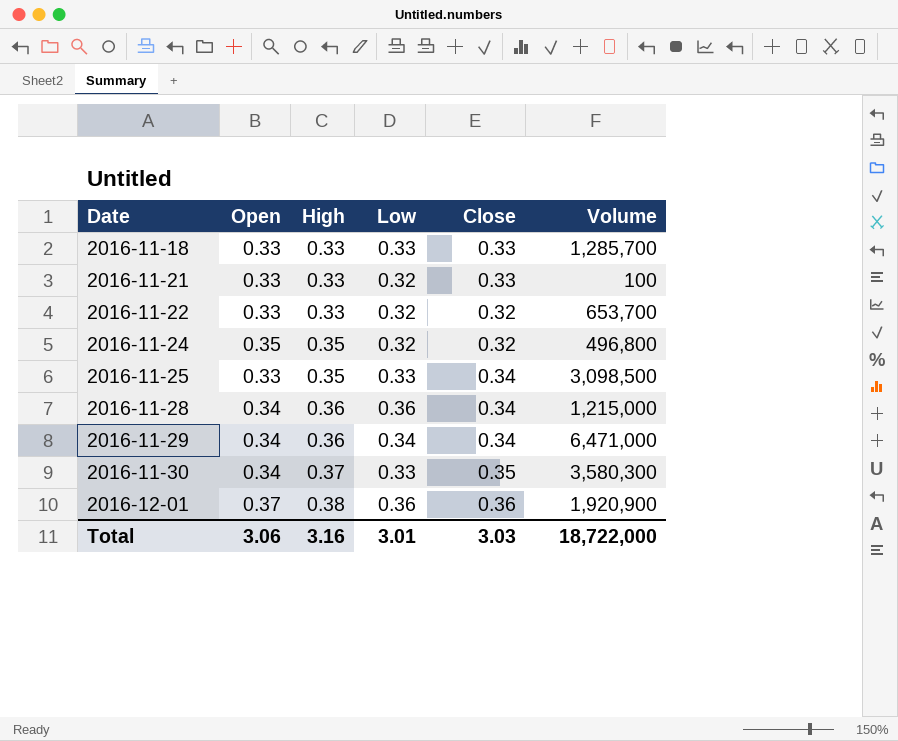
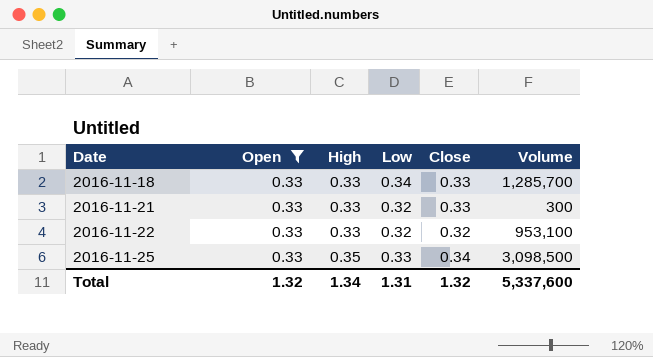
filter: none -> Open = 0.33
2016-11-18 | Low: 0.33 -> 0.34
2016-11-21 | Volume: 100 -> 300
2016-11-22 | Volume: 653,700 -> 953,100
Total | Open: 3.06 -> 1.32
Total | High: 3.16 -> 1.34
Total | Low: 3.01 -> 1.31
Total | Close: 3.03 -> 1.32
Total | Volume: 18,722,000 -> 5,337,600

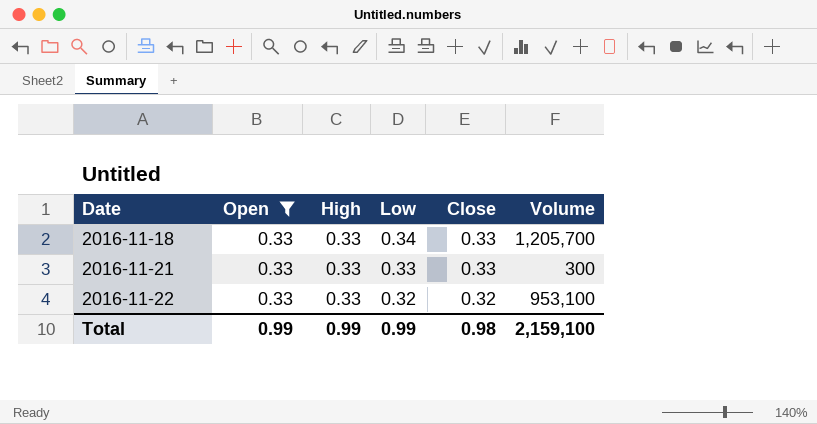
row 2016-11-25: 0.33 | 0.35 | 0.33 | 0.34 | 3,098,500 -> none
2016-11-18 | Volume: 1,285,700 -> 1,205,700
2016-11-21 | Low: 0.32 -> 0.33
Total | Open: 1.32 -> 0.99
Total | High: 1.34 -> 0.99
Total | Low: 1.31 -> 0.99
Total | Close: 1.32 -> 0.98
Total | Volume: 5,337,600 -> 2,159,100

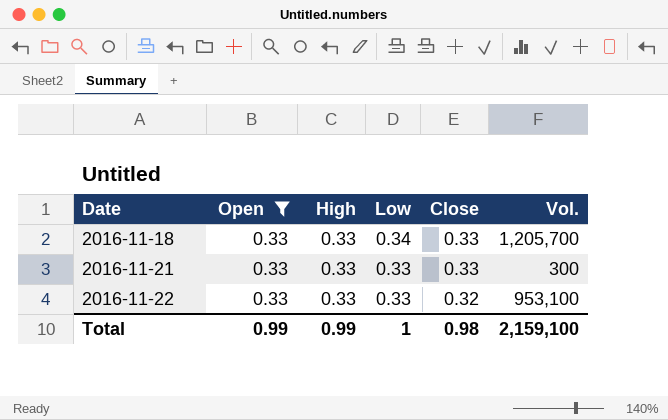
column name: Volume -> Vol.
2016-11-22 | Low: 0.32 -> 0.33
Total | Low: 0.99 -> 1

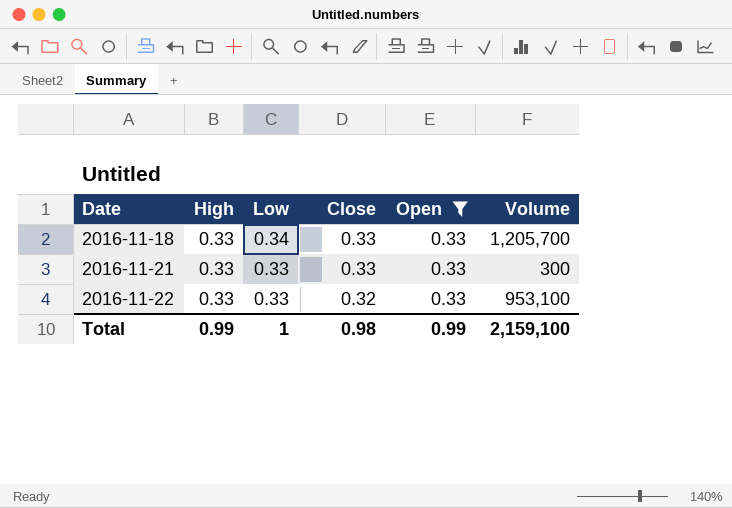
column Open | position: 2 -> 5
column name: Vol. -> Volume

